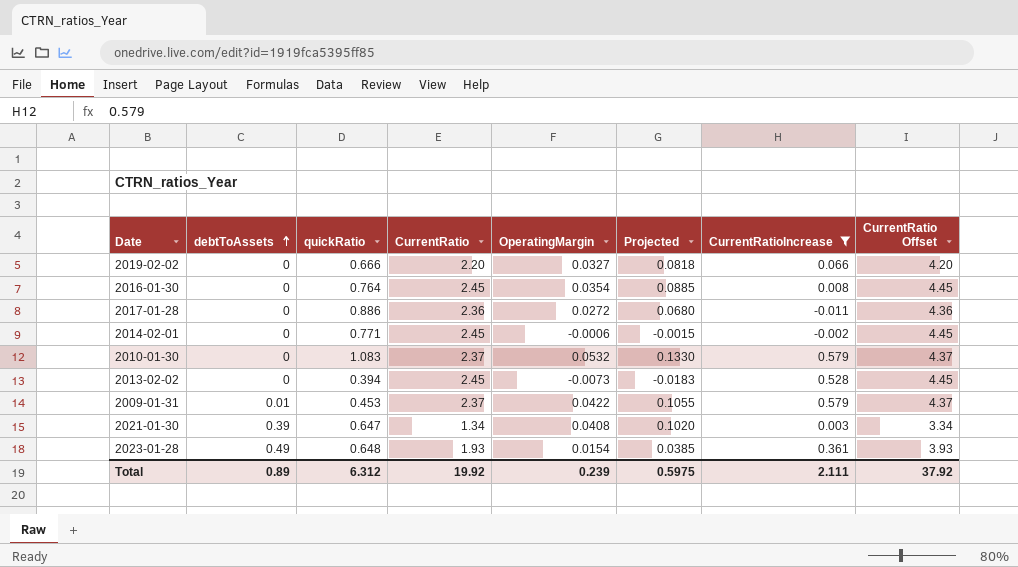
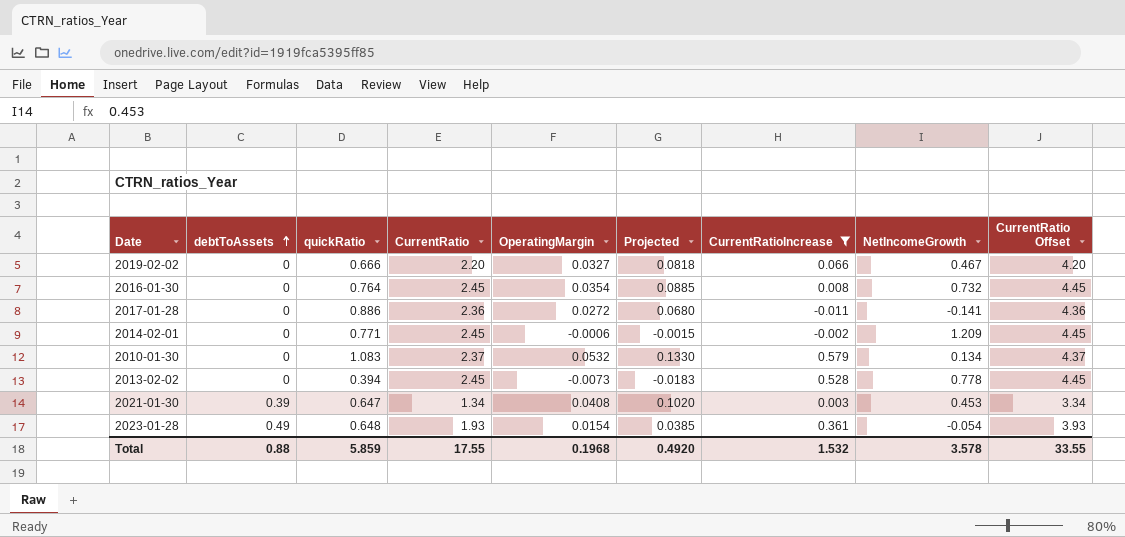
column NetIncomeGrowth | position: none -> 8
row 2009-01-31: 0.01 | 0.453 | 2.37 | 0.0422 | 0.1055 | 0.579 | 4.37 -> none
Total | debtToAssets: 0.89 -> 0.88
Total | quickRatio: 6.312 -> 5.859
Total | CurrentRatio: 19.92 -> 17.55
Total | OperatingMargin: 0.239 -> 0.1968
Total | Projected: 0.5975 -> 0.4920
Total | CurrentRatioIncrease: 2.111 -> 1.532
Total | CurrentRatio Offset: 37.92 -> 33.55

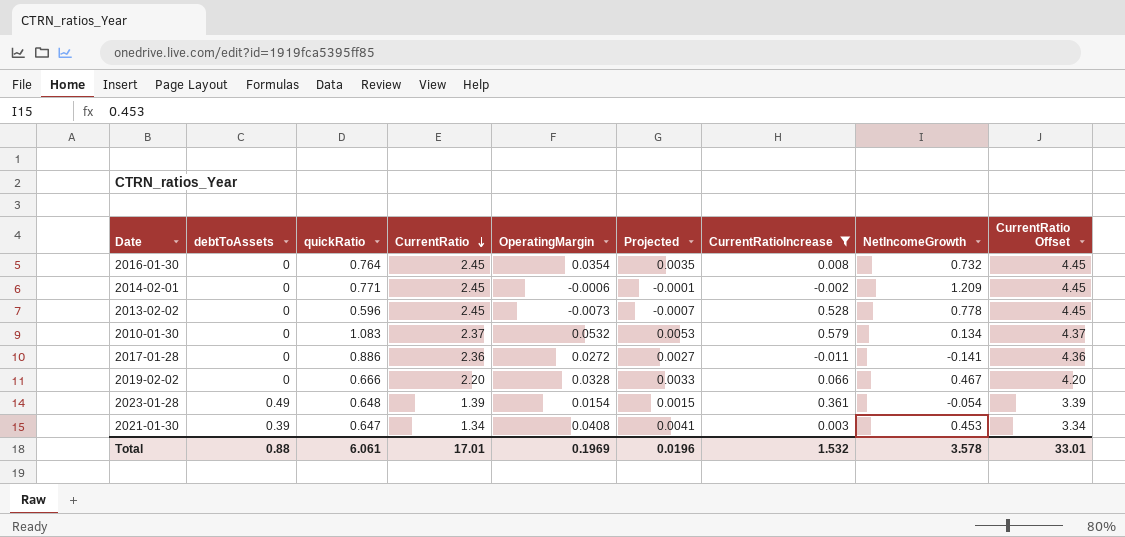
row order: debtToAssets ascending -> CurrentRatio descending
column Projected | formula: [OperatingMargin] * 2.5 -> [OperatingMargin] * 0.1
2013-02-02 | quickRatio: 0.394 -> 0.596
2019-02-02 | OperatingMargin: 0.0327 -> 0.0328
2023-01-28 | CurrentRatio: 1.93 -> 1.39
2023-01-28 | CurrentRatio Offset: 3.93 -> 3.39
Total | quickRatio: 5.859 -> 6.061
Total | CurrentRatio: 17.55 -> 17.01
Total | OperatingMargin: 0.1968 -> 0.1969
Total | Projected: 0.4920 -> 0.0196
Total | CurrentRatio Offset: 33.55 -> 33.01

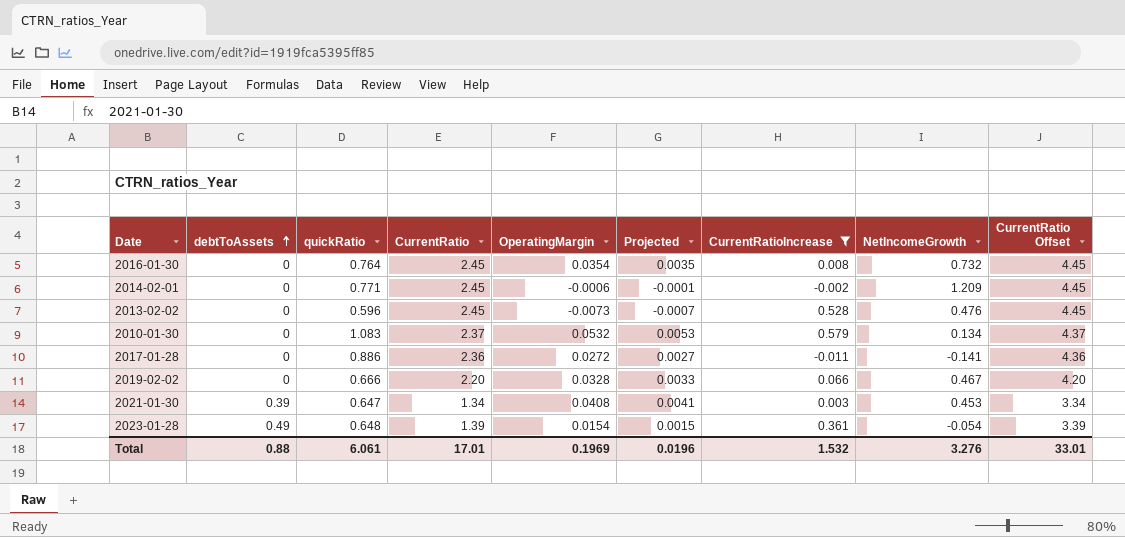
row order: CurrentRatio descending -> debtToAssets ascending
2013-02-02 | NetIncomeGrowth: 0.778 -> 0.476
Total | NetIncomeGrowth: 3.578 -> 3.276

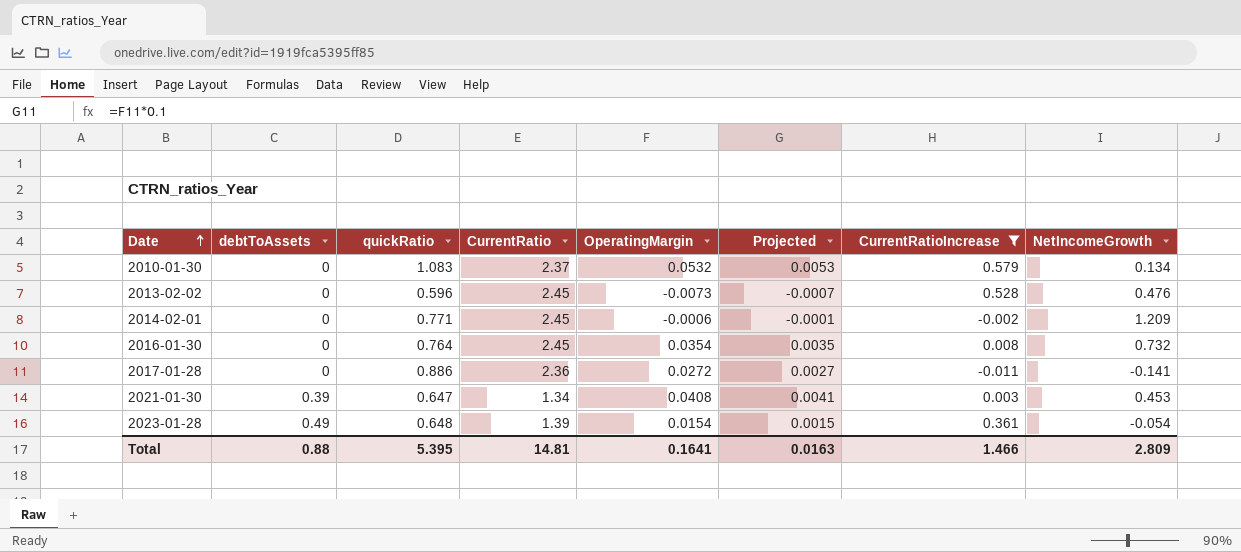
row order: debtToAssets ascending -> Date ascending
column CurrentRatio Offset | formula: [CurrentRatio] + 2 -> none
row 2019-02-02: 0 | 0.666 | 2.20 | 0.0328 | 0.0033 | 0.066 | 0.467 | 4.20 -> none
Total | quickRatio: 6.061 -> 5.395
Total | CurrentRatio: 17.01 -> 14.81
Total | OperatingMargin: 0.1969 -> 0.1641
Total | Projected: 0.0196 -> 0.0163
Total | CurrentRatioIncrease: 1.532 -> 1.466
Total | NetIncomeGrowth: 3.276 -> 2.809

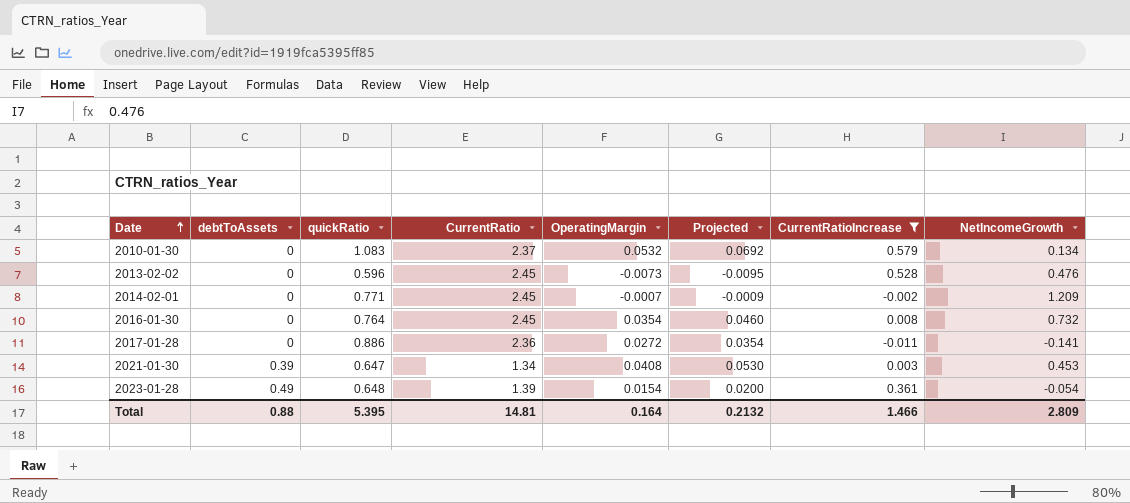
column Projected | formula: [OperatingMargin] * 0.1 -> [OperatingMargin] * 1.3
2014-02-01 | OperatingMargin: -0.0006 -> -0.0007
Total | OperatingMargin: 0.1641 -> 0.164
Total | Projected: 0.0163 -> 0.2132

